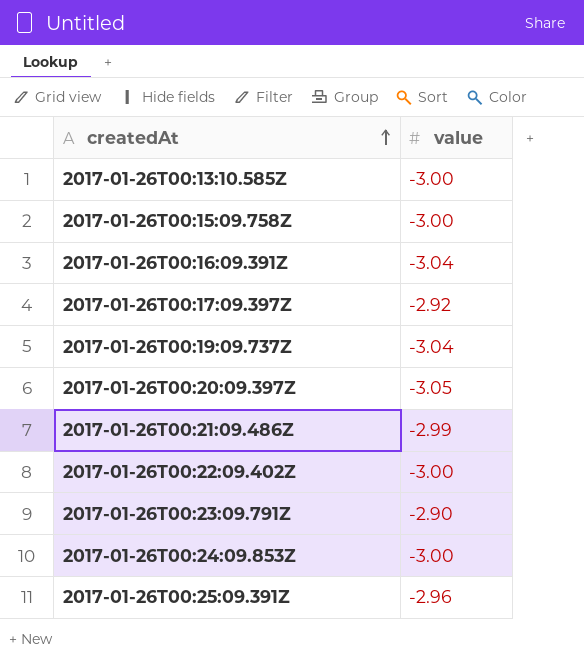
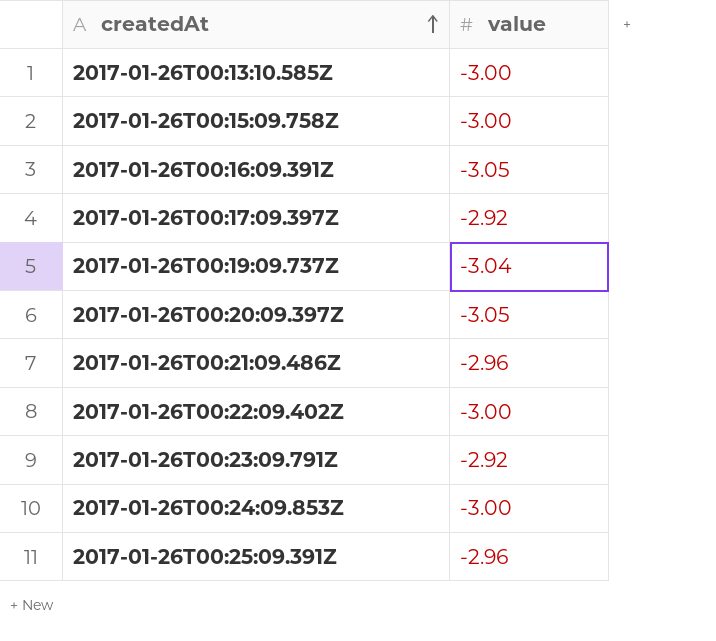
2017-01-26T00:16:09.391Z | value: -3.04 -> -3.05
2017-01-26T00:21:09.486Z | value: -2.99 -> -2.96
2017-01-26T00:23:09.791Z | value: -2.90 -> -2.92

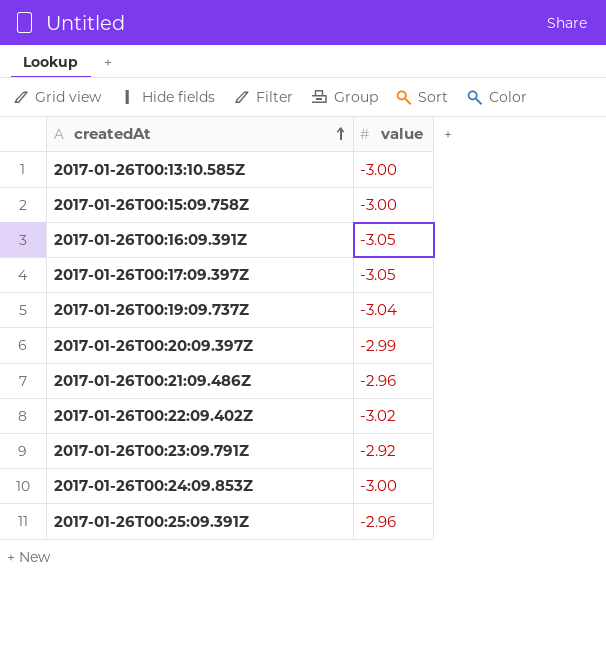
2017-01-26T00:17:09.397Z | value: -2.92 -> -3.05
2017-01-26T00:20:09.397Z | value: -3.05 -> -2.99
2017-01-26T00:22:09.402Z | value: -3.00 -> -3.02

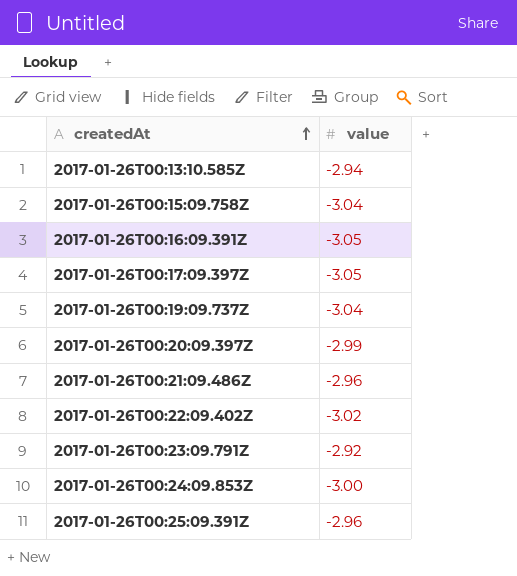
2017-01-26T00:13:10.585Z | value: -3.00 -> -2.94
2017-01-26T00:15:09.758Z | value: -3.00 -> -3.04

